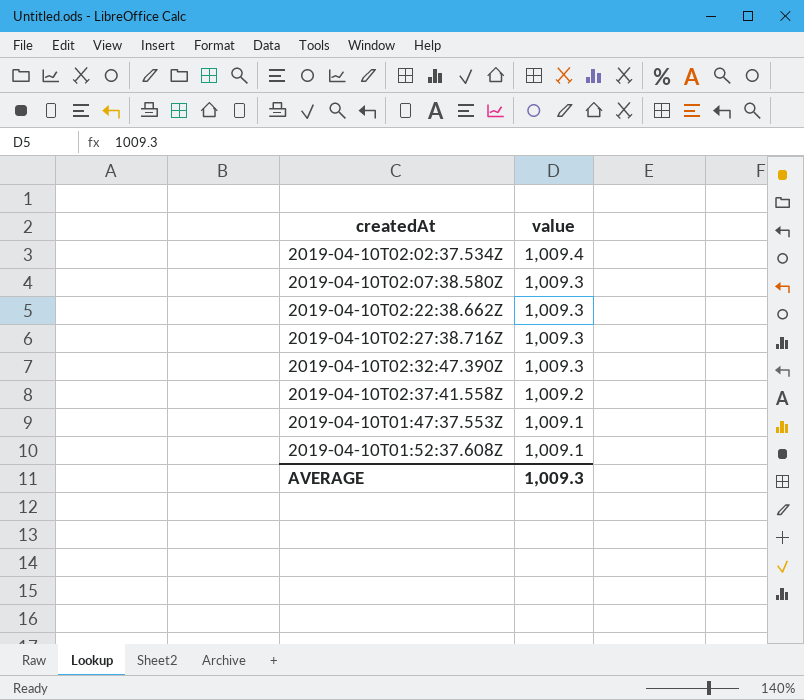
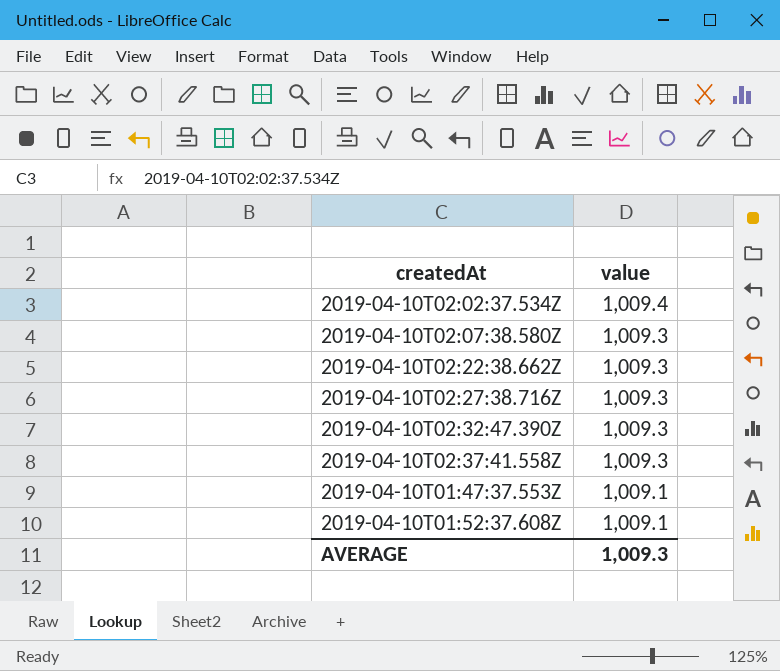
2019-04-10T02:37:41.558Z | value: 1,009.2 -> 1,009.3

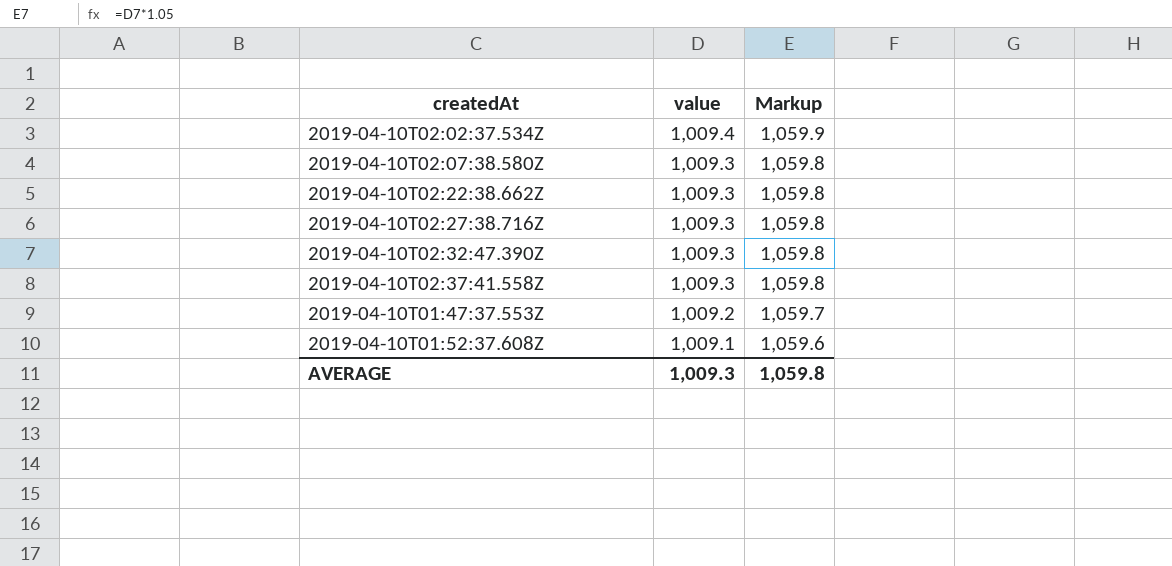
column Markup | formula: none -> [value] * 1.05
2019-04-10T01:47:37.553Z | value: 1,009.1 -> 1,009.2

